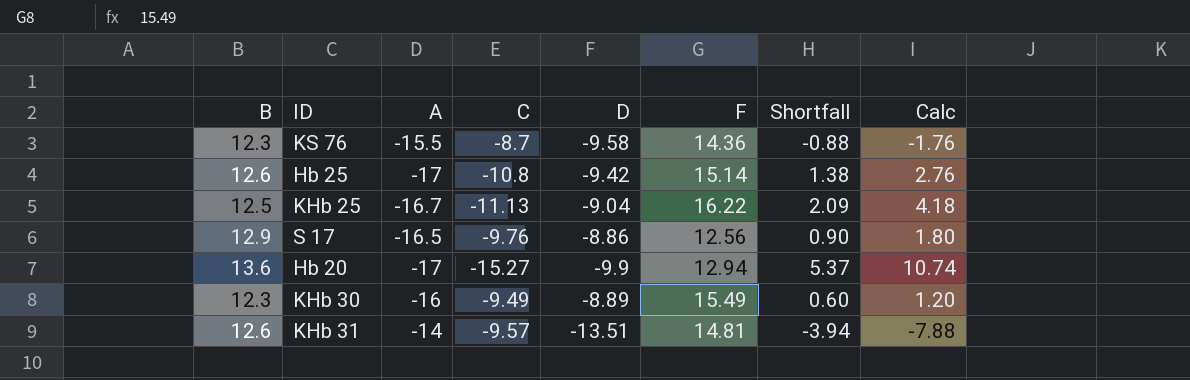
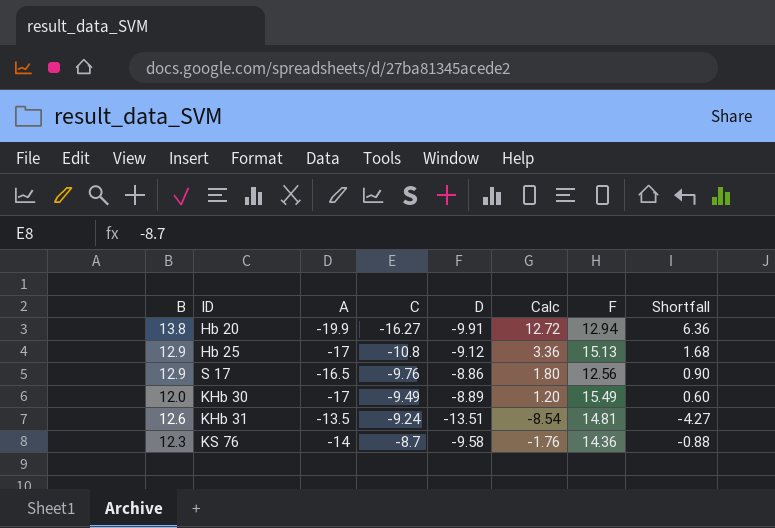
row order: none -> C ascending
column Calc | position: 8 -> 6
row KHb 25: 12.5 | -16.7 | -11.13 | -9.04 | 16.22 | 2.09 | 4.18 -> none
Hb 20 | B: 13.6 -> 13.8
Hb 20 | A: -17 -> -19.9
Hb 20 | C: -15.27 -> -16.27
Hb 20 | D: -9.9 -> -9.91
Hb 20 | Calc: 10.74 -> 12.72
Hb 20 | Shortfall: 5.37 -> 6.36
Hb 25 | B: 12.6 -> 12.9
Hb 25 | D: -9.42 -> -9.12
Hb 25 | Calc: 2.76 -> 3.36
Hb 25 | F: 15.14 -> 15.13
Hb 25 | Shortfall: 1.38 -> 1.68
KHb 30 | B: 12.3 -> 12.0
KHb 30 | A: -16 -> -17
KHb 31 | A: -14 -> -13.5
KHb 31 | C: -9.57 -> -9.24
KHb 31 | Calc: -7.88 -> -8.54
KHb 31 | Shortfall: -3.94 -> -4.27
KS 76 | A: -15.5 -> -14

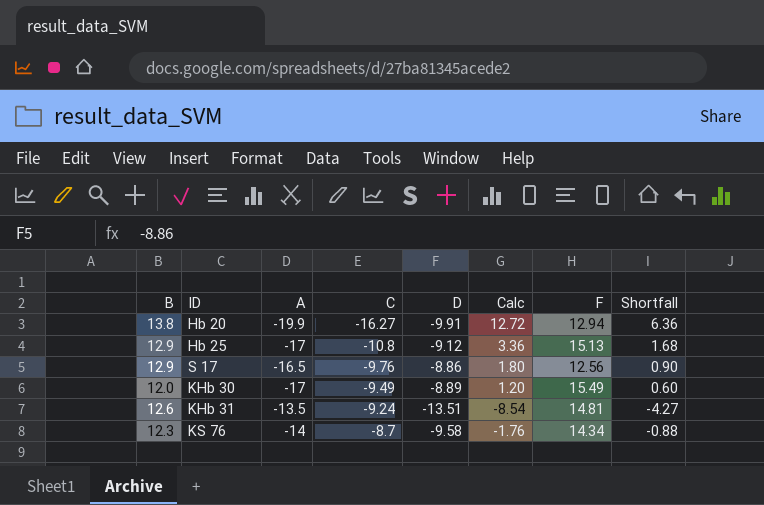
KS 76 | F: 14.36 -> 14.34

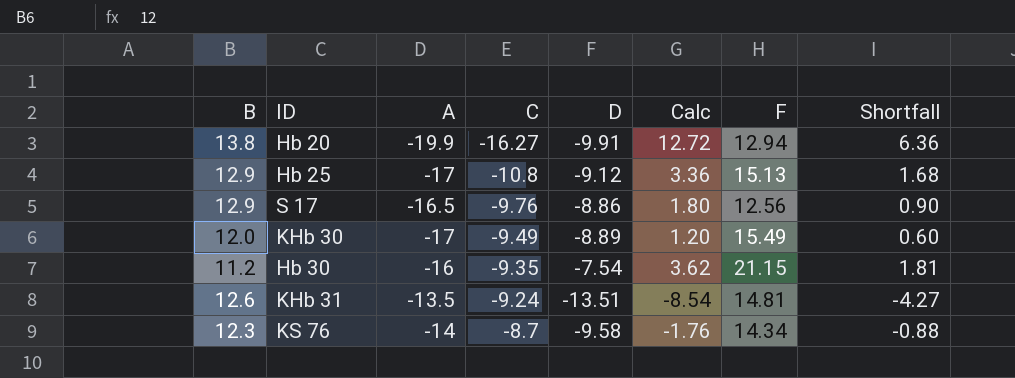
row Hb 30: none -> 11.2 | -16 | -9.35 | -7.54 | 3.62 | 21.15 | 1.81

